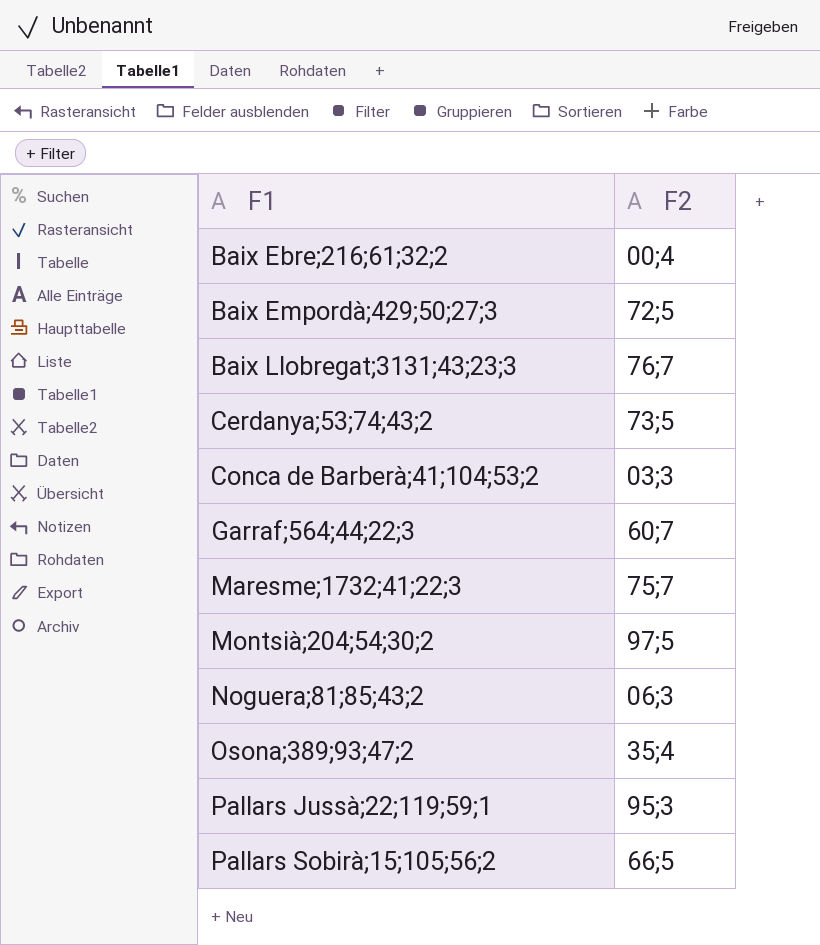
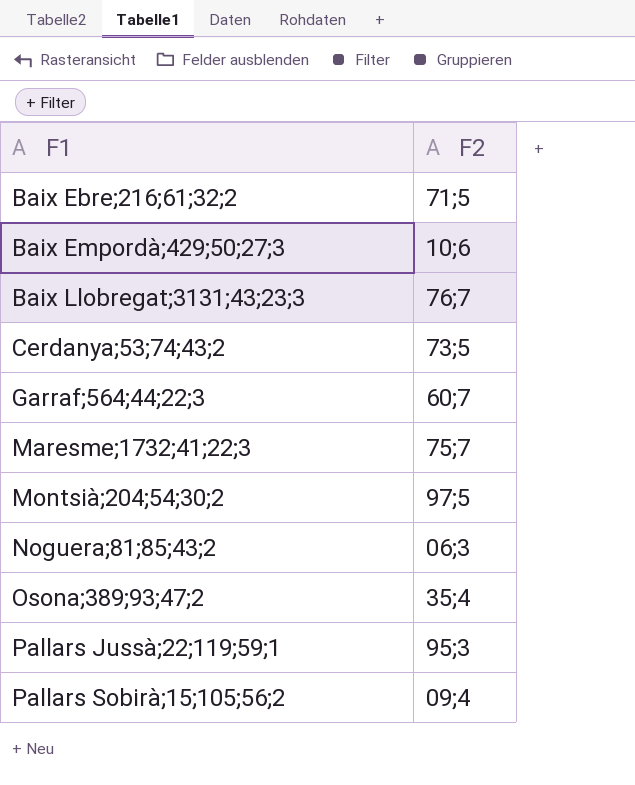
row Conca de Barberà;41;104;53;2: 03;3 -> none
Baix Ebre;216;61;32;2 | F2: 00;4 -> 71;5
Baix Empordà;429;50;27;3 | F2: 72;5 -> 10;6
Pallars Sobirà;15;105;56;2 | F2: 66;5 -> 09;4

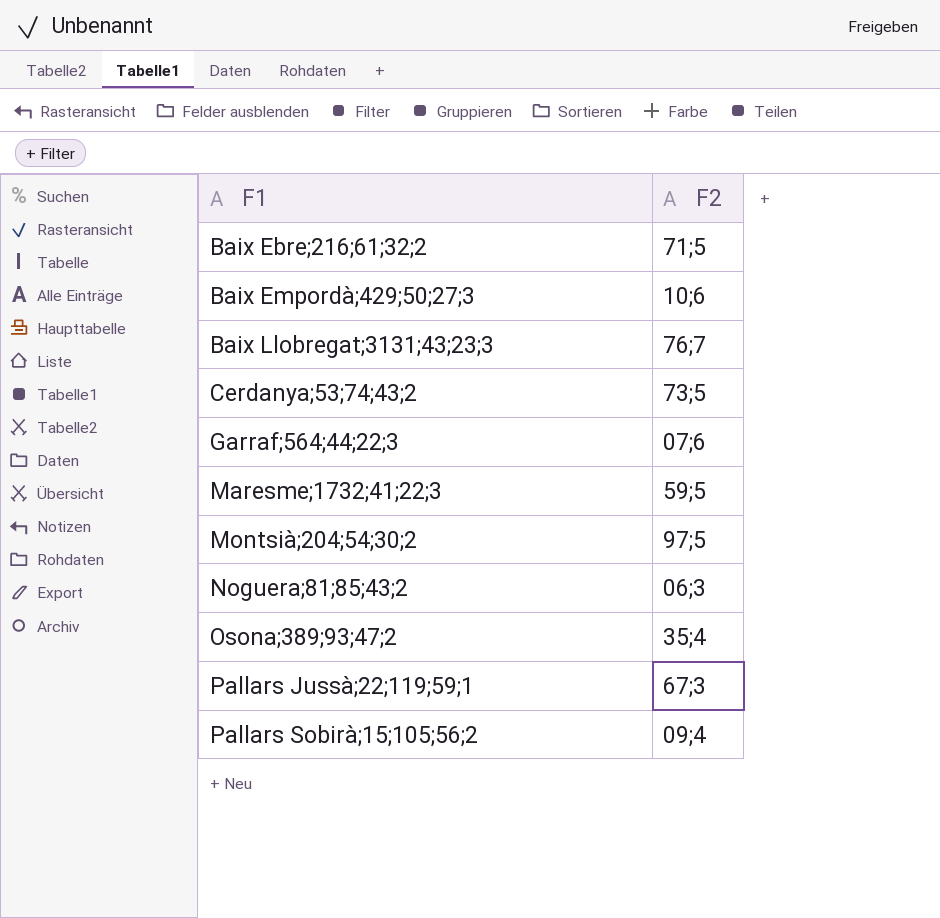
Garraf;564;44;22;3 | F2: 60;7 -> 07;6
Maresme;1732;41;22;3 | F2: 75;7 -> 59;5
Pallars Jussà;22;119;59;1 | F2: 95;3 -> 67;3

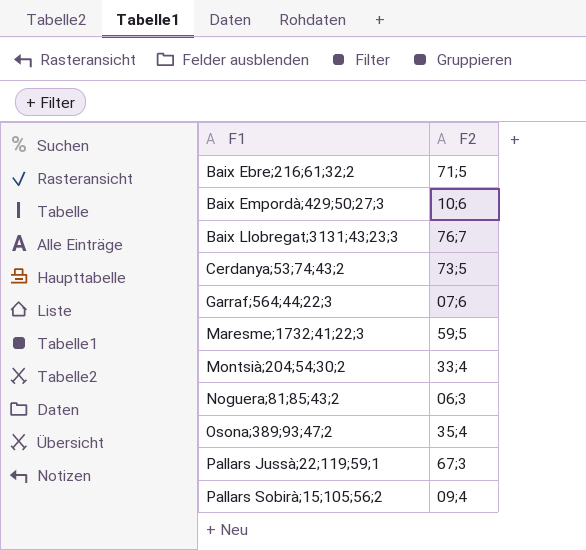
Montsià;204;54;30;2 | F2: 97;5 -> 33;4

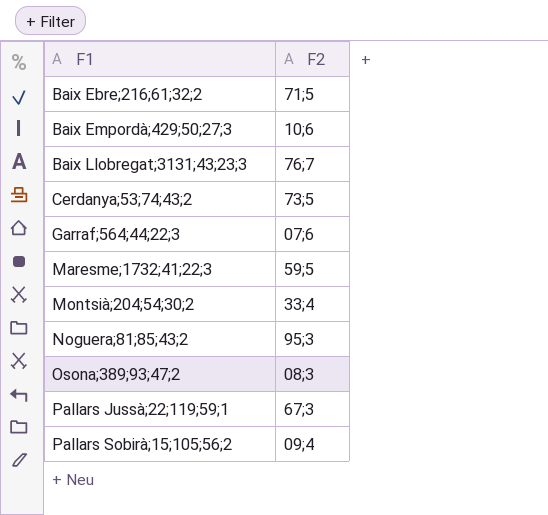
Noguera;81;85;43;2 | F2: 06;3 -> 95;3
Osona;389;93;47;2 | F2: 35;4 -> 08;3

